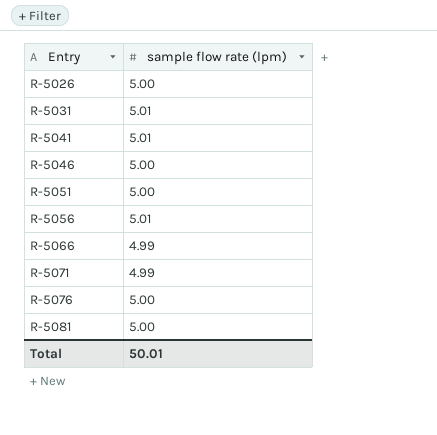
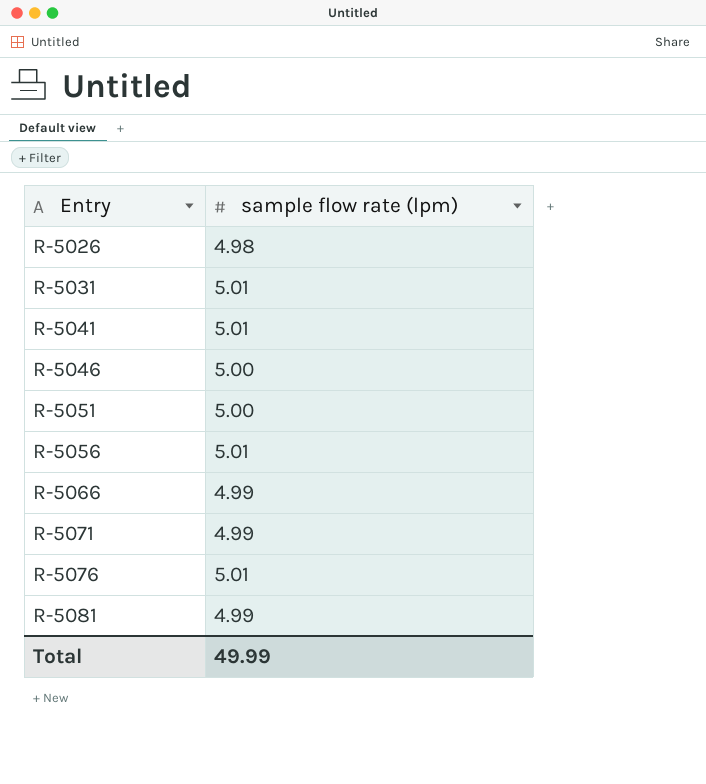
R-5026 | sample flow rate (lpm): 5.00 -> 4.98
R-5076 | sample flow rate (lpm): 5.00 -> 5.01
R-5081 | sample flow rate (lpm): 5.00 -> 4.99
Total | sample flow rate (lpm): 50.01 -> 49.99

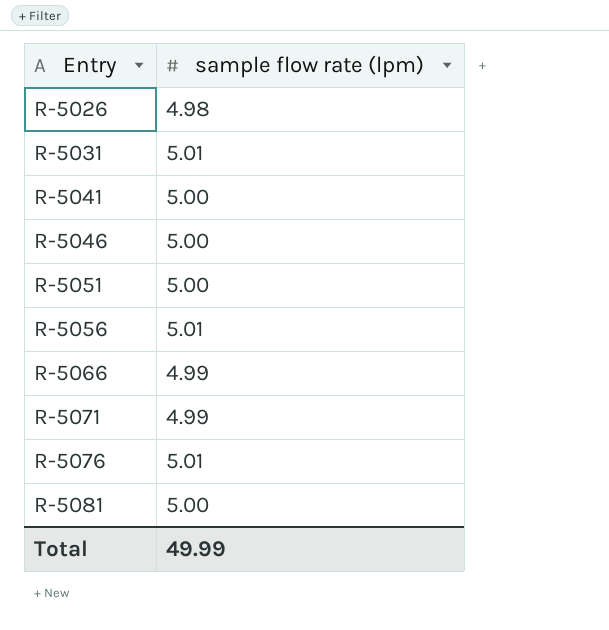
R-5041 | sample flow rate (lpm): 5.01 -> 5.00
R-5081 | sample flow rate (lpm): 4.99 -> 5.00

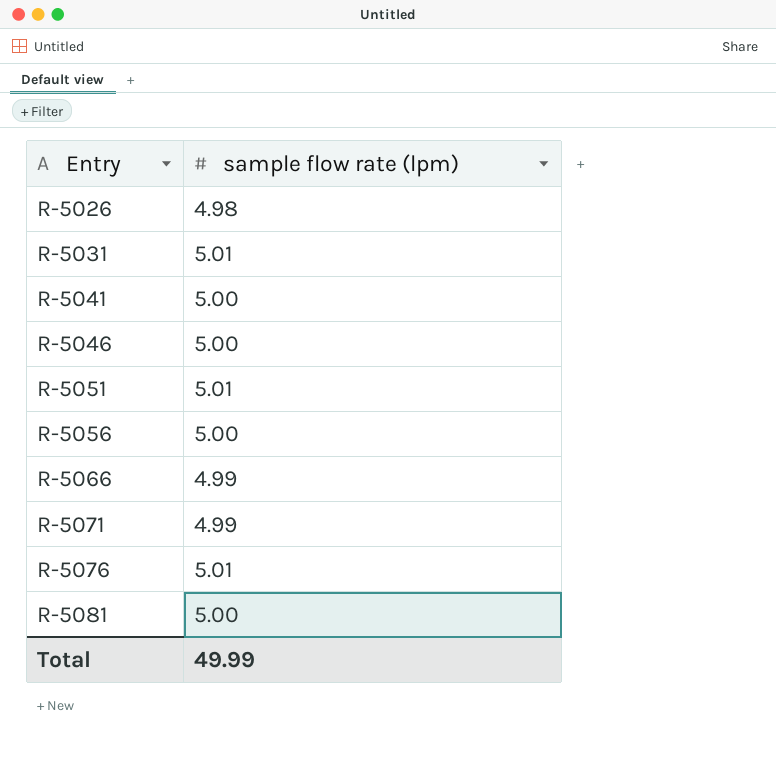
R-5051 | sample flow rate (lpm): 5.00 -> 5.01
R-5056 | sample flow rate (lpm): 5.01 -> 5.00

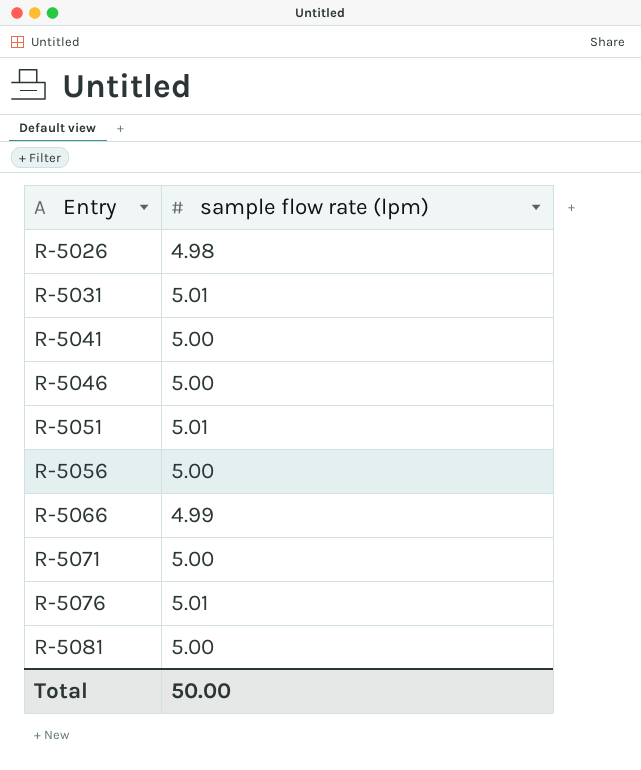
R-5071 | sample flow rate (lpm): 4.99 -> 5.00
Total | sample flow rate (lpm): 49.99 -> 50.00

